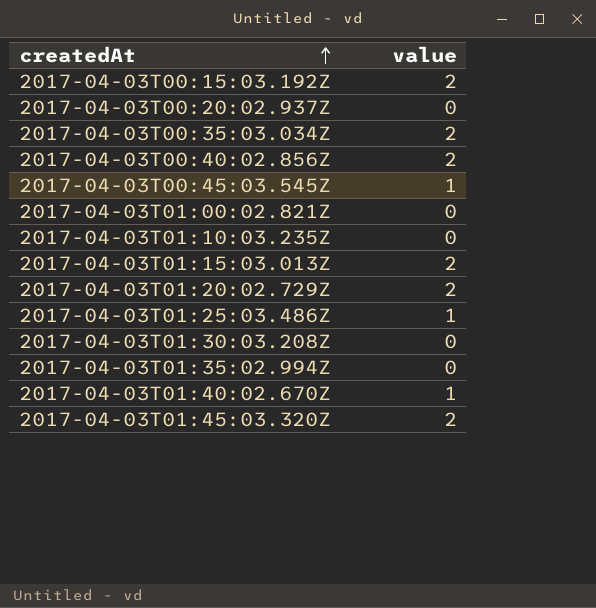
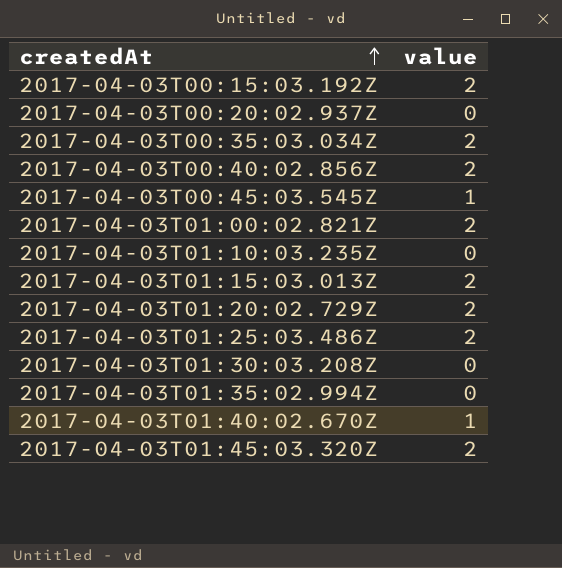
2017-04-03T01:00:02.821Z | value: 0 -> 2
2017-04-03T01:25:03.486Z | value: 1 -> 2

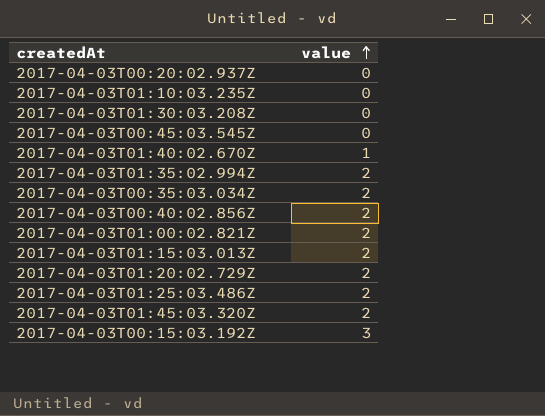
row order: createdAt ascending -> value ascending
2017-04-03T00:45:03.545Z | value: 1 -> 0
2017-04-03T01:35:02.994Z | value: 0 -> 2
2017-04-03T00:15:03.192Z | value: 2 -> 3

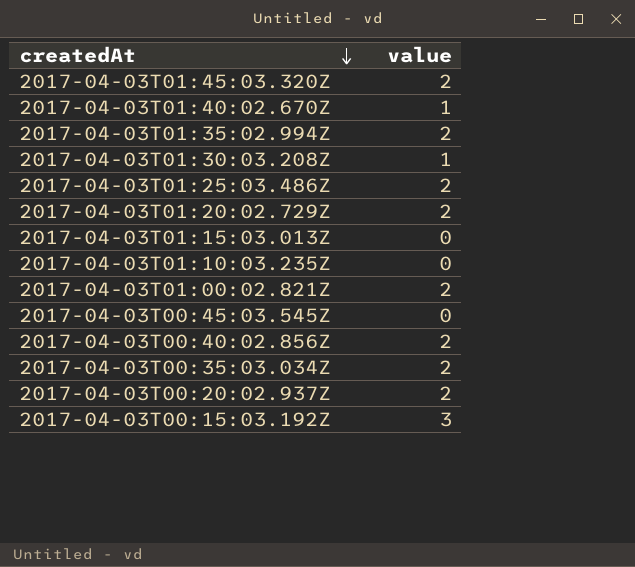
row order: value ascending -> createdAt descending
2017-04-03T01:30:03.208Z | value: 0 -> 1
2017-04-03T01:15:03.013Z | value: 2 -> 0
2017-04-03T00:20:02.937Z | value: 0 -> 2

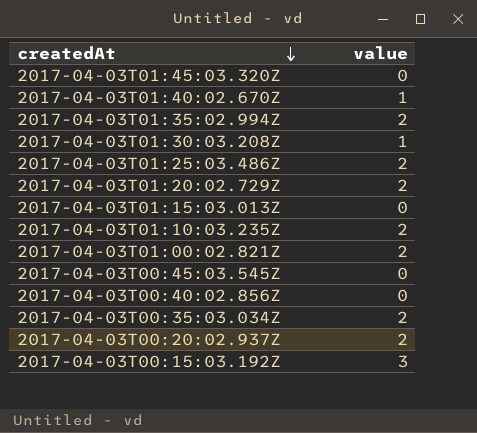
2017-04-03T01:45:03.320Z | value: 2 -> 0
2017-04-03T01:10:03.235Z | value: 0 -> 2
2017-04-03T00:40:02.856Z | value: 2 -> 0

